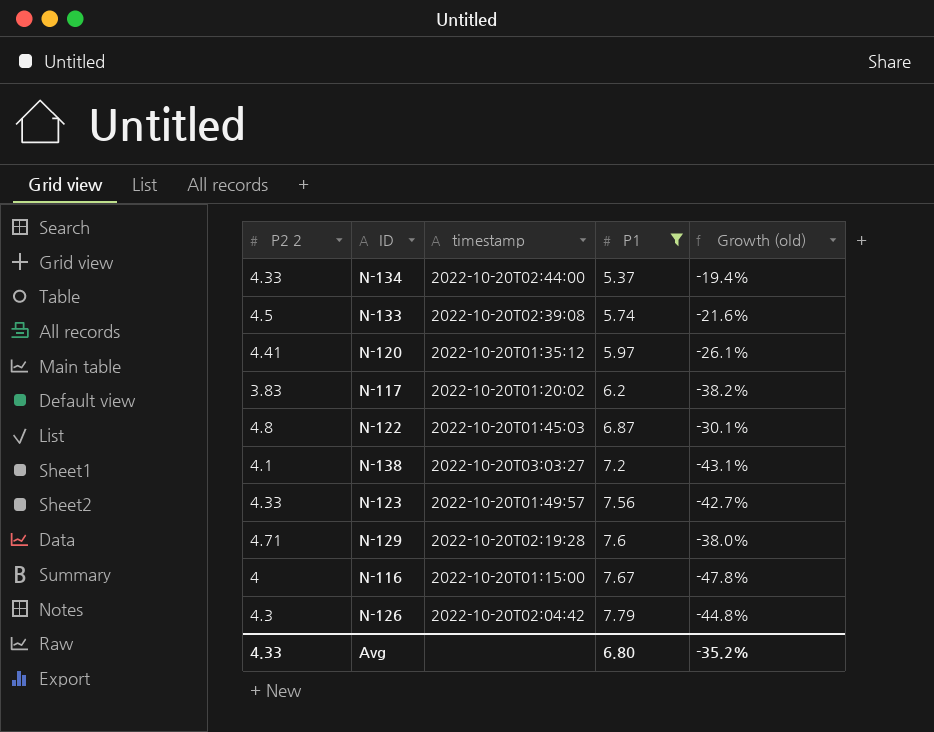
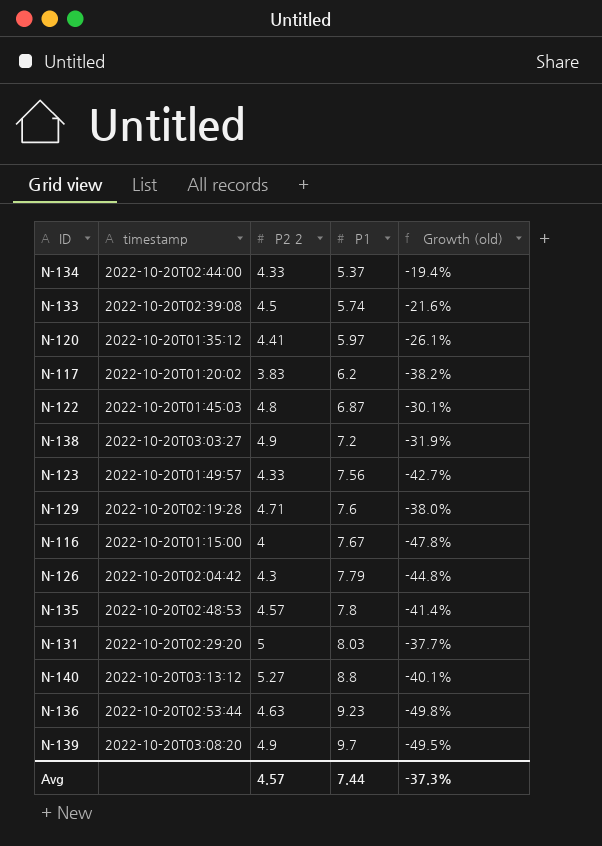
filter: P1 <= 7.79 -> none
column P2 2 | position: 1 -> 3
N-138 | P2 2: 4.1 -> 4.9
N-138 | Growth (old): -43.1% -> -31.9%
Avg | P2 2: 4.33 -> 4.57
Avg | P1: 6.80 -> 7.44
Avg | Growth (old): -35.2% -> -37.3%

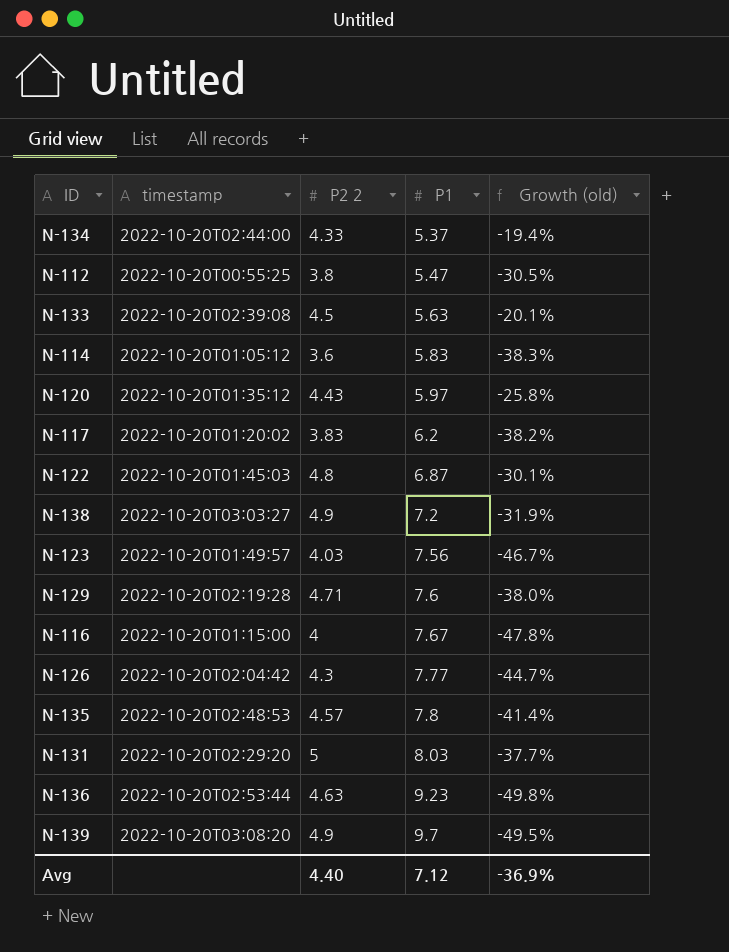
row N-140: 2022-10-20T03:13:12 | 5.27 | 8.8 | -40.1% -> none
row N-112: none -> 2022-10-20T00:55:25 | 3.8 | 5.47 | -30.5%
N-133 | P1: 5.74 -> 5.63
N-133 | Growth (old): -21.6% -> -20.1%
row N-114: none -> 2022-10-20T01:05:12 | 3.6 | 5.83 | -38.3%
N-120 | P2 2: 4.41 -> 4.43
N-120 | Growth (old): -26.1% -> -25.8%
N-123 | P2 2: 4.33 -> 4.03
N-123 | Growth (old): -42.7% -> -46.7%
N-126 | P1: 7.79 -> 7.77
N-126 | Growth (old): -44.8% -> -44.7%
Avg | P2 2: 4.57 -> 4.40
Avg | P1: 7.44 -> 7.12
Avg | Growth (old): -37.3% -> -36.9%

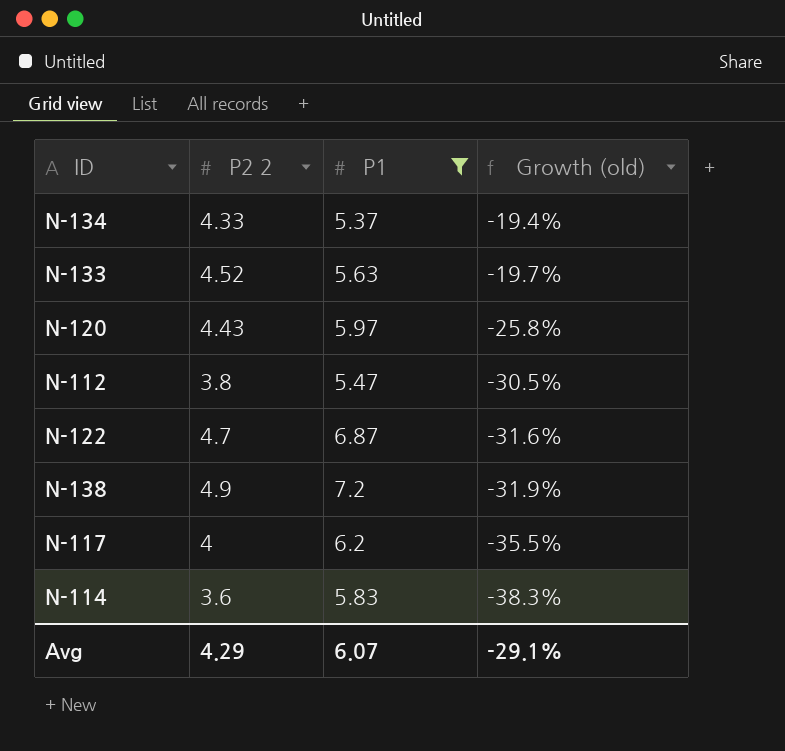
filter: none -> P1 <= 7.2
row order: P1 ascending -> Growth (old) descending
column timestamp | position: 2 -> none
N-133 | P2 2: 4.5 -> 4.52
N-133 | Growth (old): -20.1% -> -19.7%
N-122 | P2 2: 4.8 -> 4.7
N-122 | Growth (old): -30.1% -> -31.6%
N-117 | P2 2: 3.83 -> 4
N-117 | Growth (old): -38.2% -> -35.5%
Avg | P2 2: 4.40 -> 4.29
Avg | P1: 7.12 -> 6.07
Avg | Growth (old): -36.9% -> -29.1%

